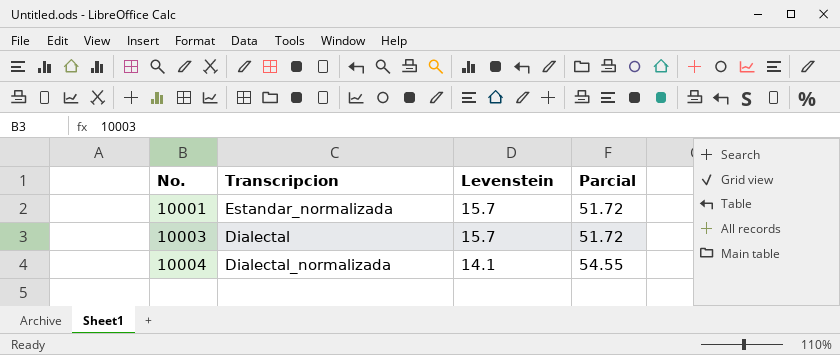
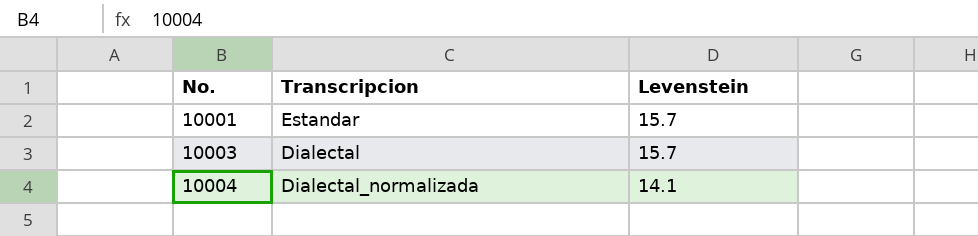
column Parcial | position: 4 -> none
10001 | Transcripcion: Estandar_normalizada -> Estandar

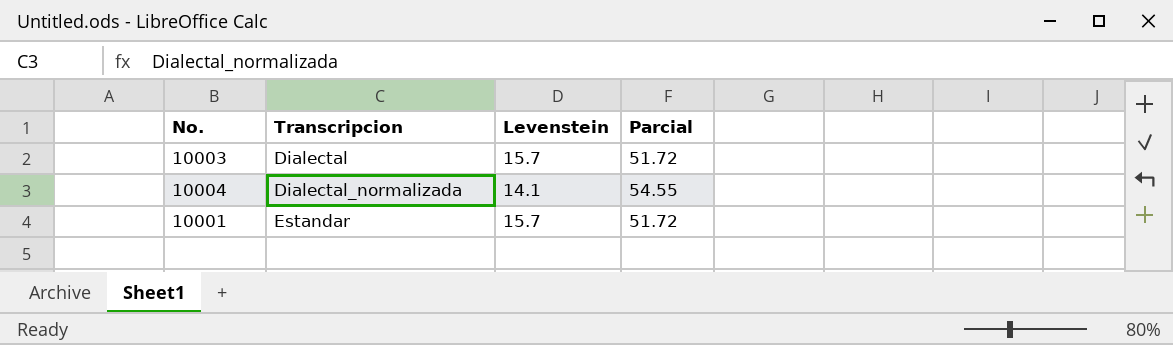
row order: No. ascending -> Transcripcion ascending
column Parcial | position: none -> 4

